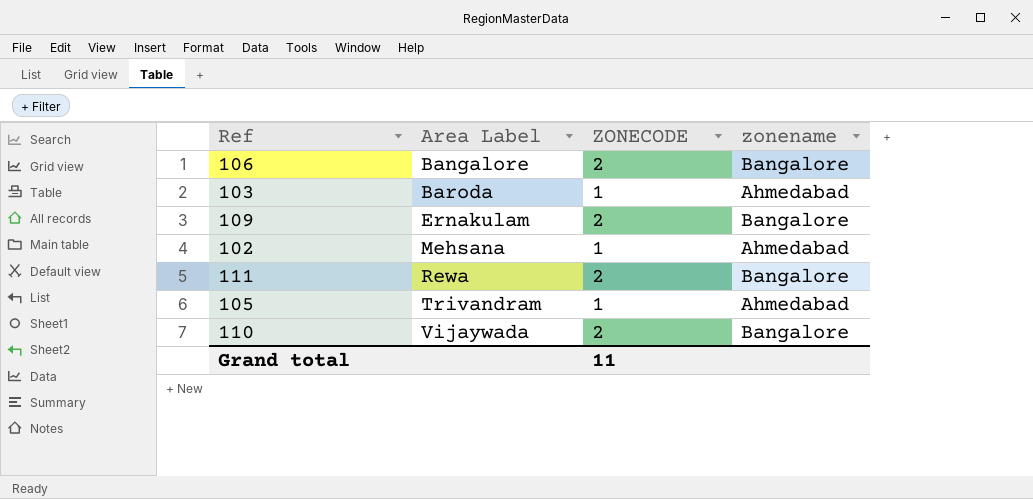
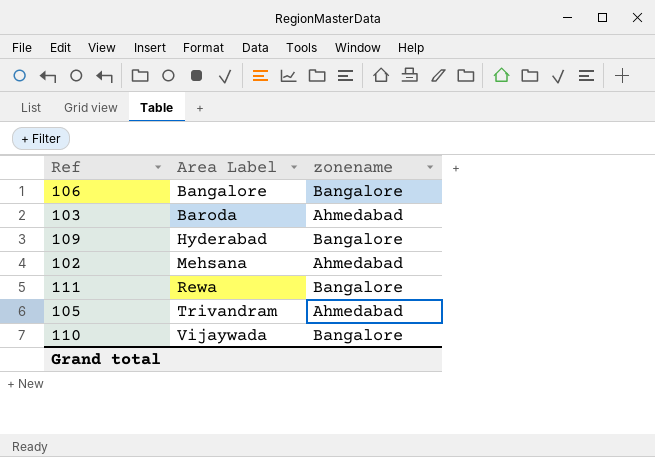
column ZONECODE | position: 3 -> none
109 | Area Label: Ernakulam -> Hyderabad

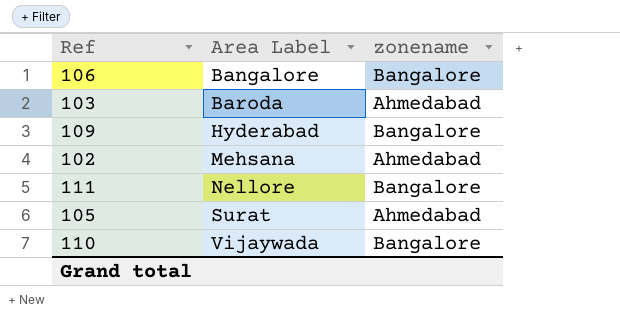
111 | Area Label: Rewa -> Nellore
105 | Area Label: Trivandram -> Surat

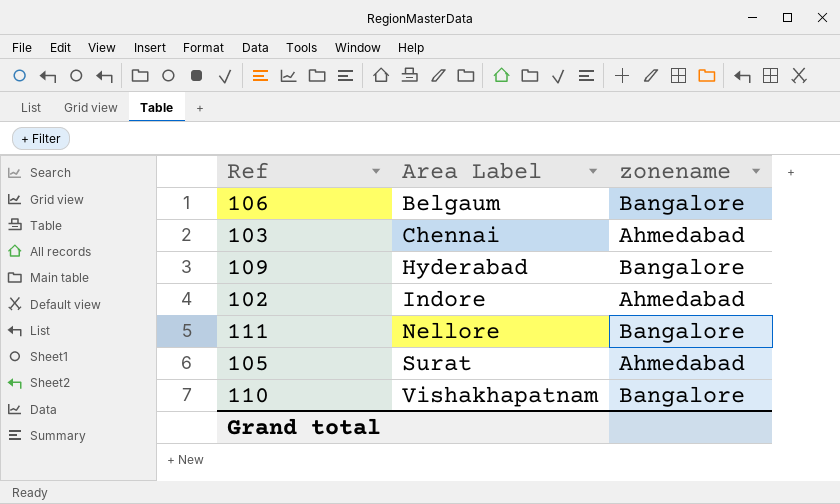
106 | Area Label: Bangalore -> Belgaum
103 | Area Label: Baroda -> Chennai
102 | Area Label: Mehsana -> Indore
110 | Area Label: Vijaywada -> Vishakhapatnam

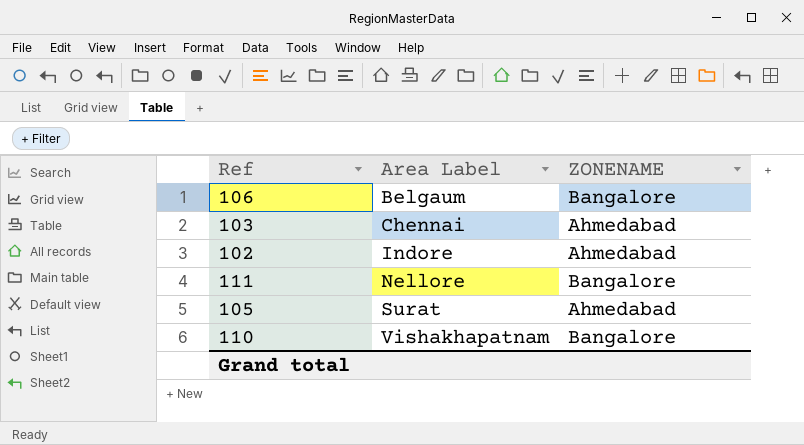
column name: zonename -> ZONENAME
row 109: Hyderabad | Bangalore -> none

